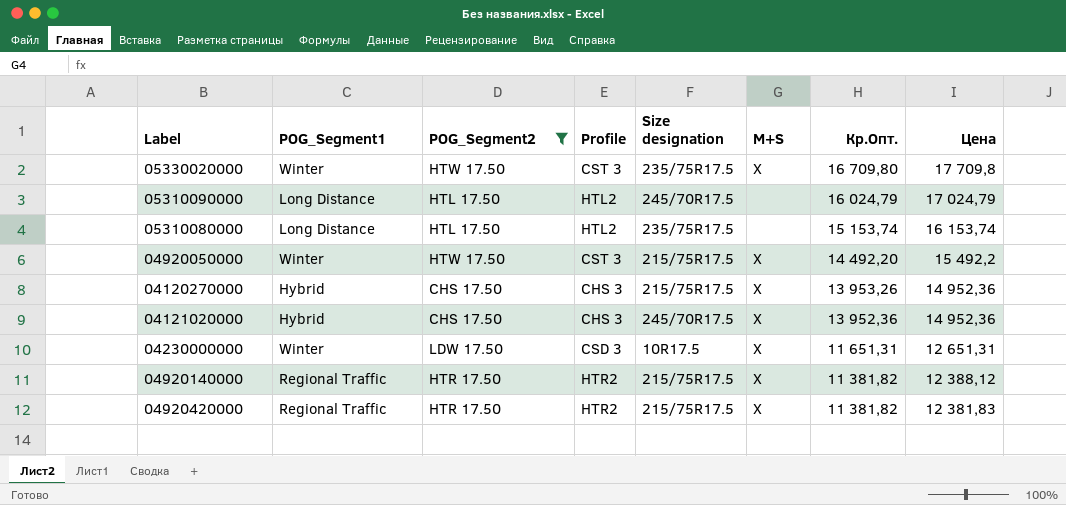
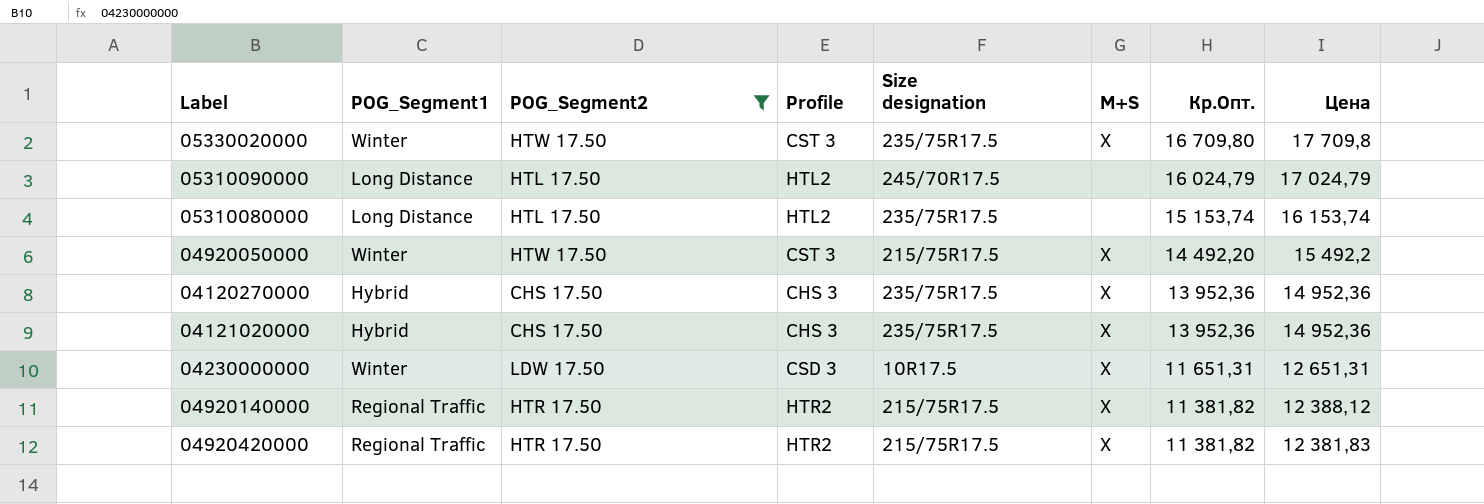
04120270000 | Size designation: 215/75R17.5 -> 235/75R17.5
04120270000 | Кр.Опт.: 13 953,26 -> 13 952,36
04121020000 | Size designation: 245/70R17.5 -> 235/75R17.5

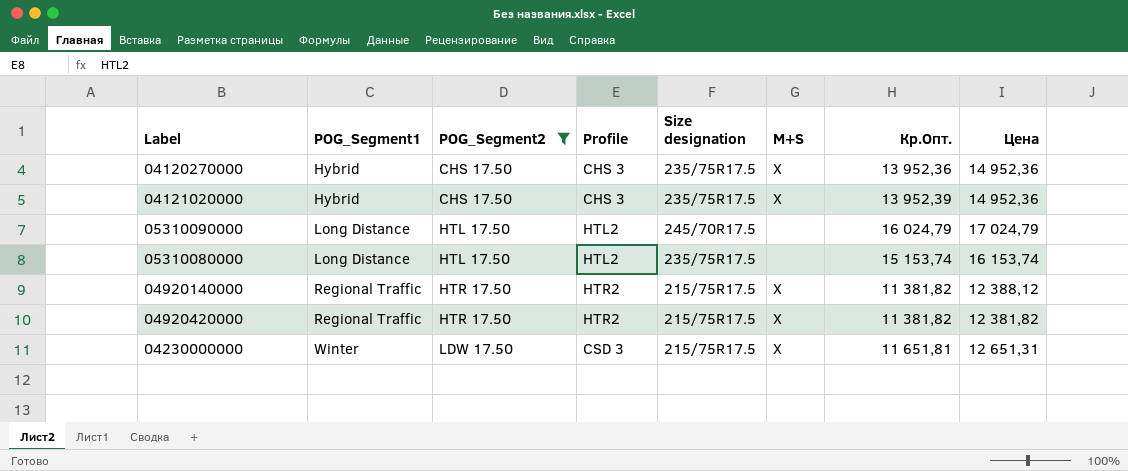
row order: Кр.Опт. descending -> POG_Segment1 ascending
row 05330020000: Winter | HTW 17.50 | CST 3 | 235/75R17.5 | X | 16 709,80 | 17 709,8 -> none
row 04920050000: Winter | HTW 17.50 | CST 3 | 215/75R17.5 | X | 14 492,20 | 15 492,2 -> none
04121020000 | Кр.Опт.: 13 952,36 -> 13 952,39
04920420000 | Цена: 12 381,83 -> 12 381,82
04230000000 | Size designation: 10R17.5 -> 215/75R17.5
04230000000 | Кр.Опт.: 11 651,31 -> 11 651,81

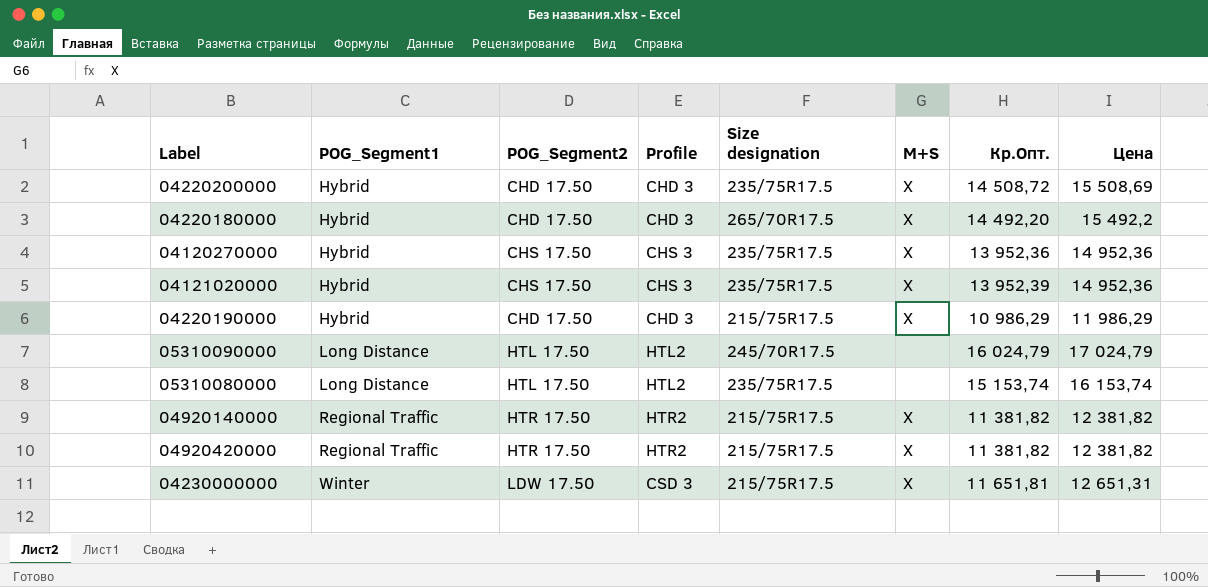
filter: POG_Segment2 != CHD 17.50 -> none
04920140000 | Цена: 12 388,12 -> 12 381,82

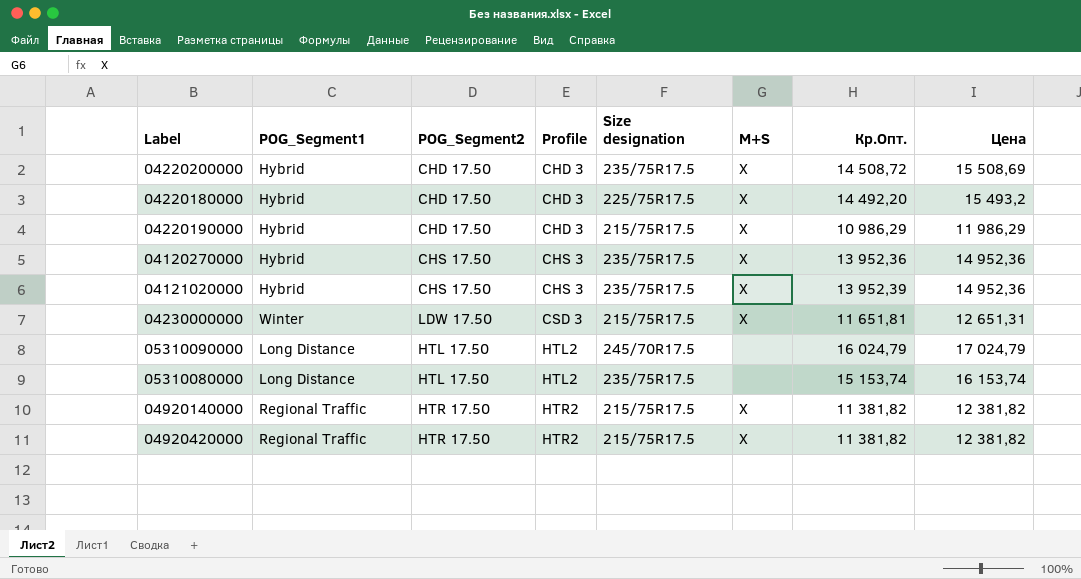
row order: POG_Segment1 ascending -> Profile ascending
04220180000 | Size designation: 265/70R17.5 -> 225/75R17.5
04220180000 | Цена: 15 492,2 -> 15 493,2

